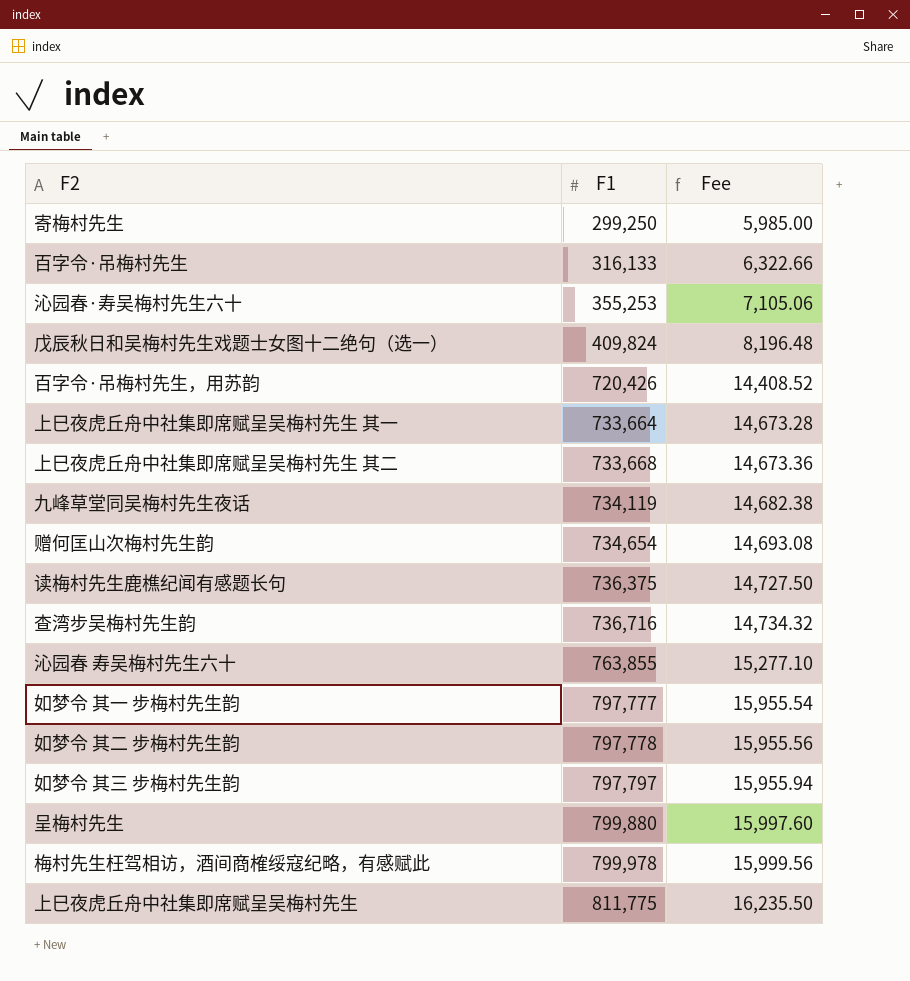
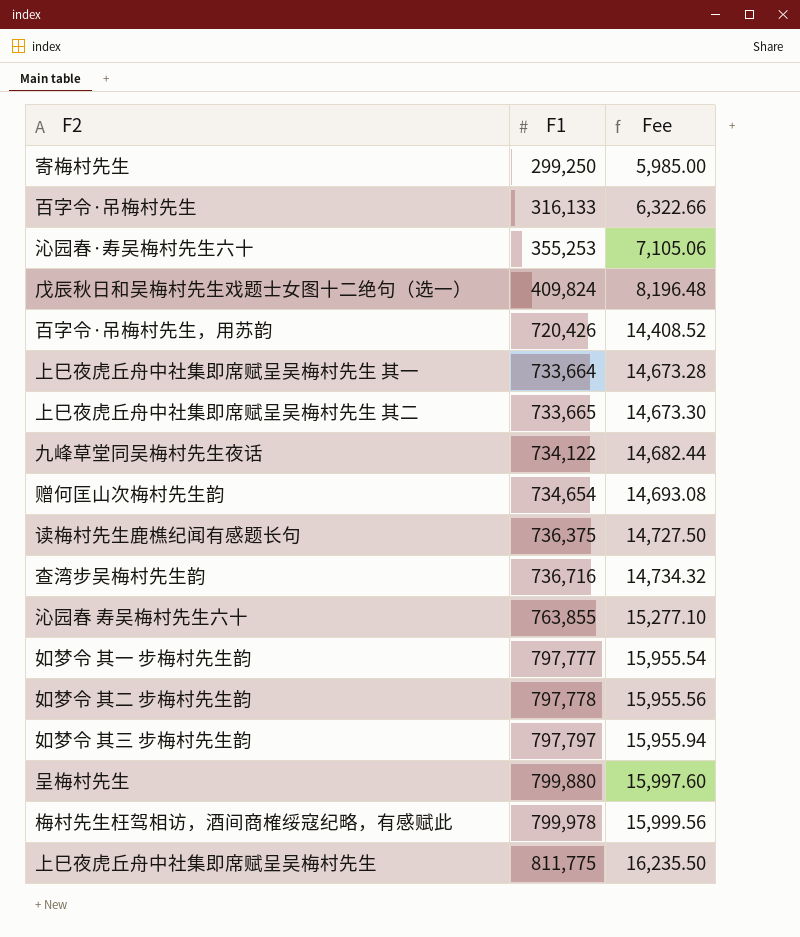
上巳夜虎丘舟中社集即席赋呈吴梅村先生 其二 | F1: 733,668 -> 733,665
上巳夜虎丘舟中社集即席赋呈吴梅村先生 其二 | Fee: 14,673.36 -> 14,673.30
九峰草堂同吴梅村先生夜话 | F1: 734,119 -> 734,122
九峰草堂同吴梅村先生夜话 | Fee: 14,682.38 -> 14,682.44

